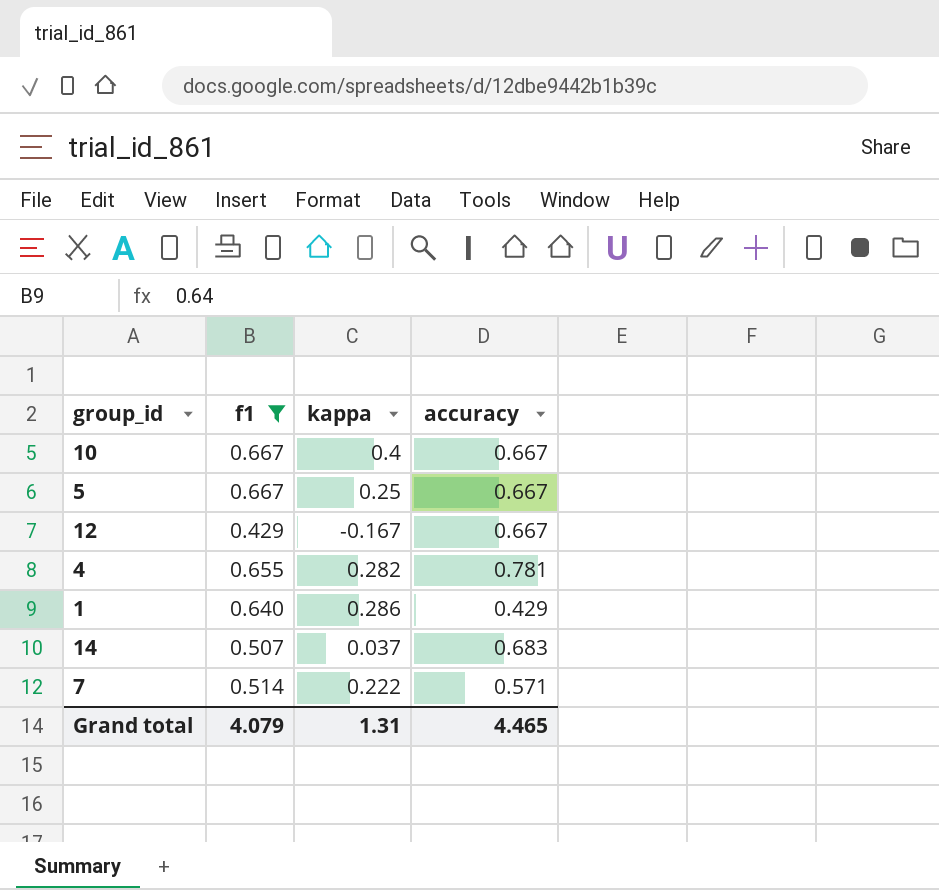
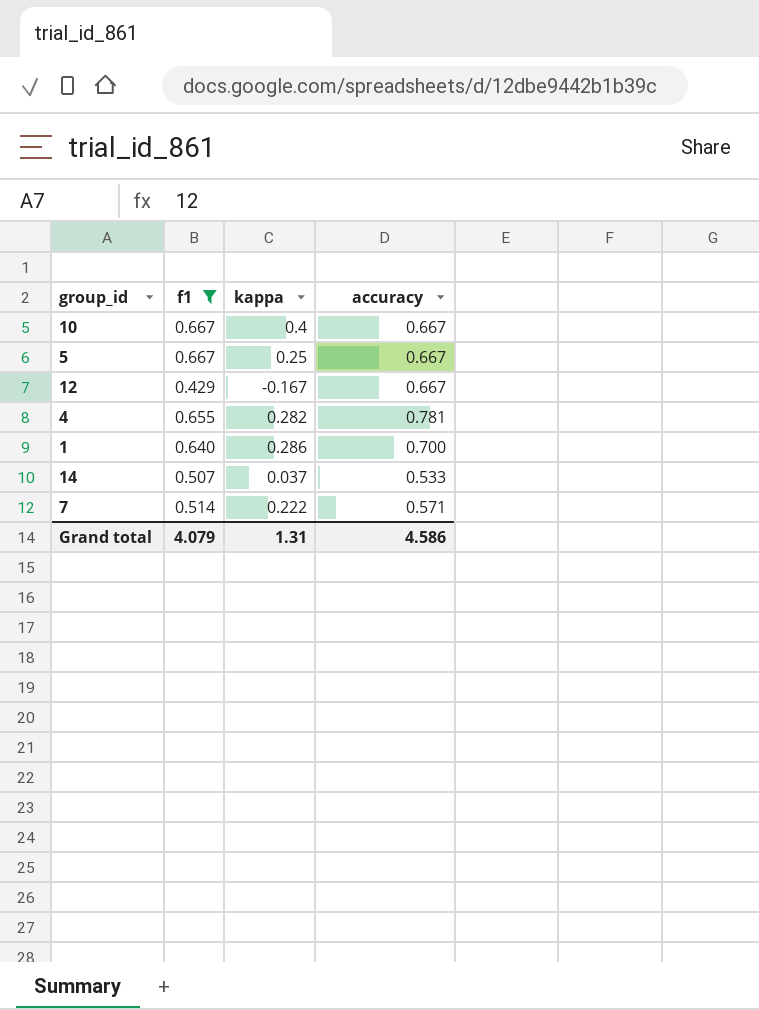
1 | accuracy: 0.429 -> 0.700
14 | accuracy: 0.683 -> 0.533
Grand total | accuracy: 4.465 -> 4.586

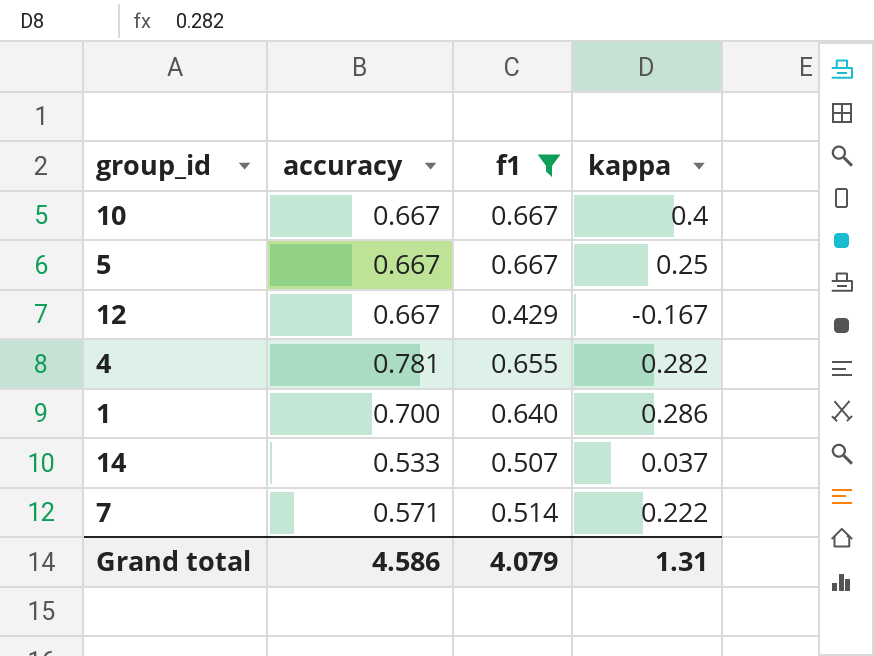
column accuracy | position: 4 -> 2

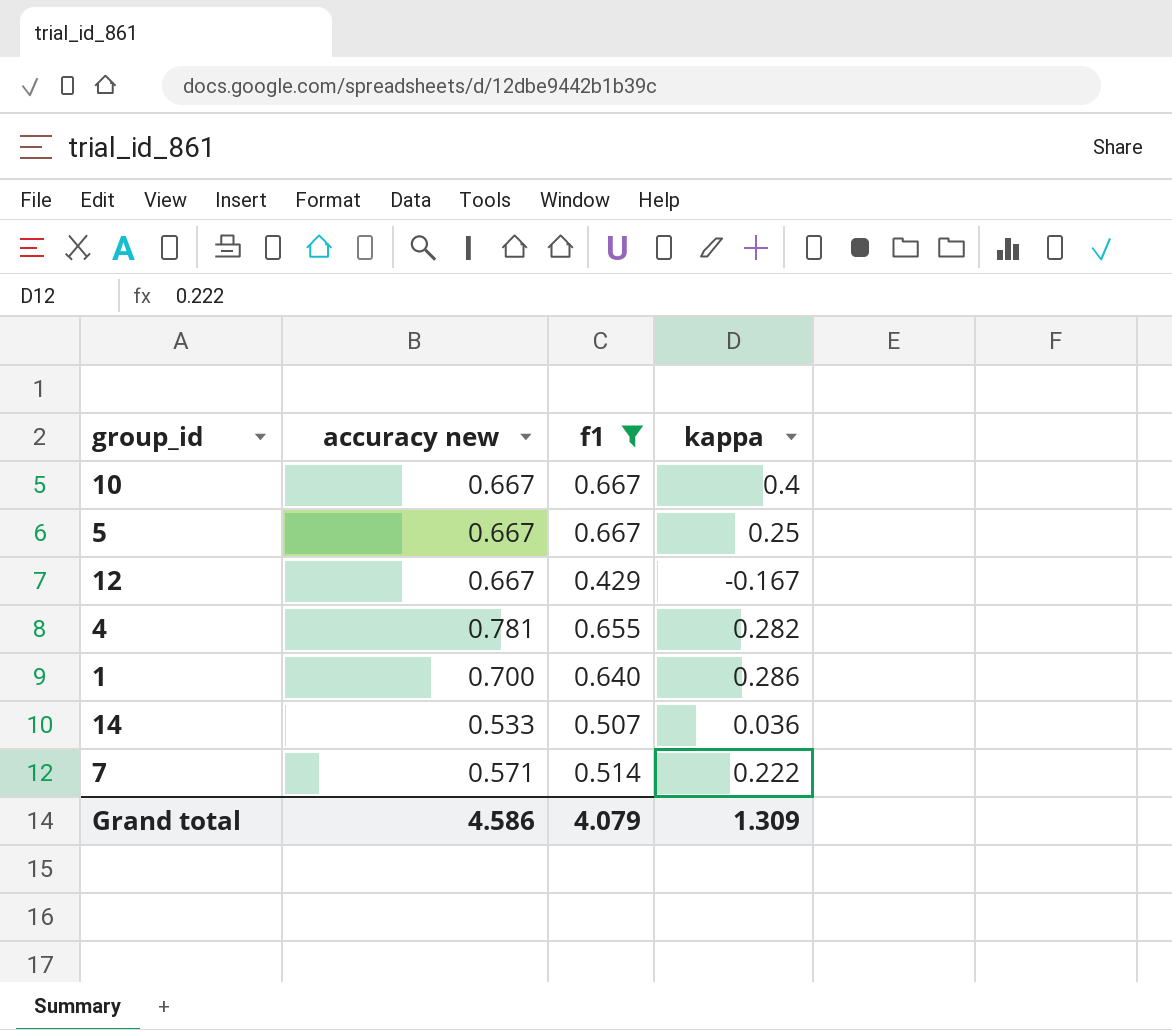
column name: accuracy -> accuracy new
14 | kappa: 0.037 -> 0.036
Grand total | kappa: 1.31 -> 1.309

